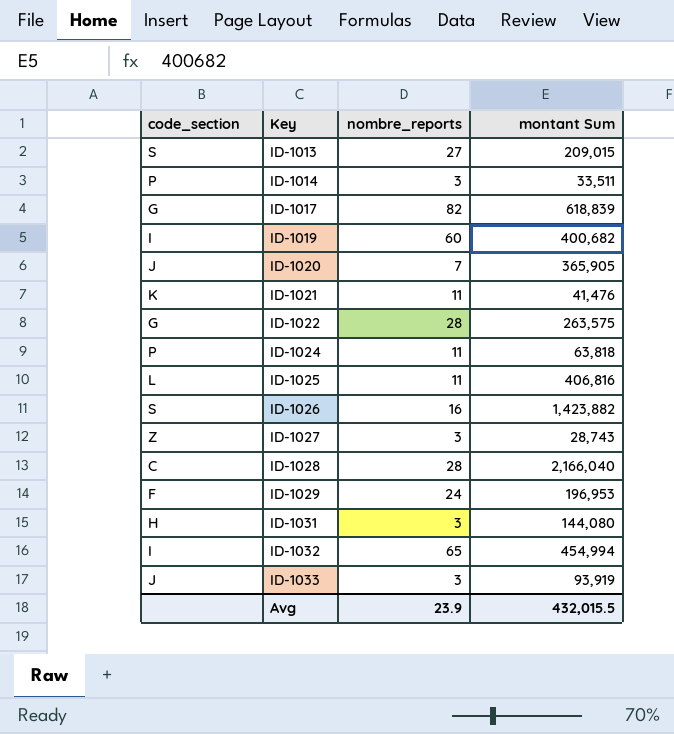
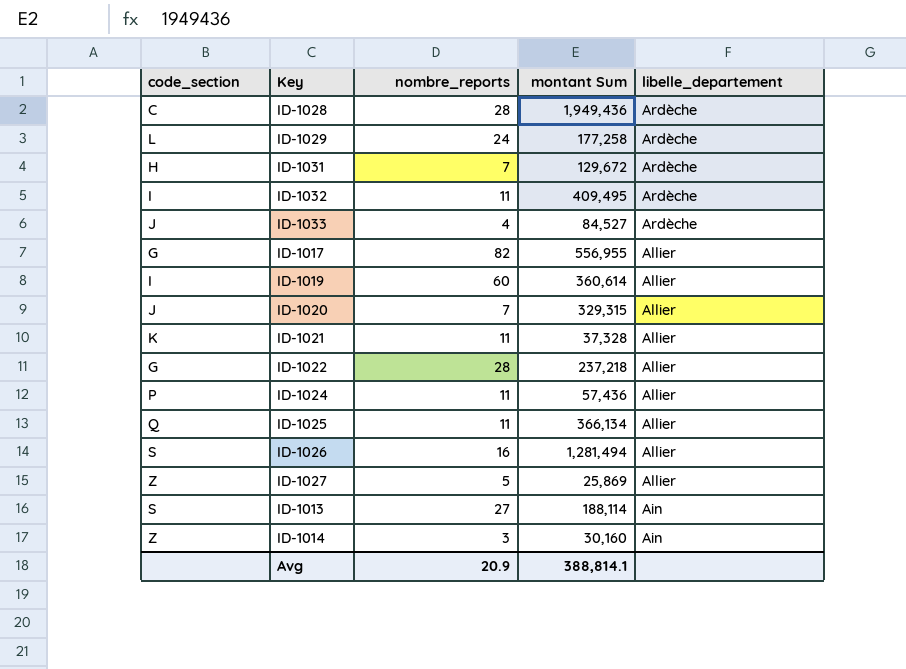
row order: Key ascending -> libelle_departement descending
column libelle_departement | position: none -> 5
ID-1028 | montant Sum: 2,166,040 -> 1,949,436
ID-1029 | code_section: F -> L
ID-1029 | montant Sum: 196,953 -> 177,258
ID-1031 | nombre_reports: 3 -> 7
ID-1031 | montant Sum: 144,080 -> 129,672
ID-1032 | nombre_reports: 65 -> 11
ID-1032 | montant Sum: 454,994 -> 409,495
ID-1033 | nombre_reports: 3 -> 4
ID-1033 | montant Sum: 93,919 -> 84,527
ID-1017 | montant Sum: 618,839 -> 556,955
ID-1019 | montant Sum: 400,682 -> 360,614
ID-1020 | montant Sum: 365,905 -> 329,315
ID-1021 | montant Sum: 41,476 -> 37,328
ID-1022 | montant Sum: 263,575 -> 237,218
ID-1024 | montant Sum: 63,818 -> 57,436
ID-1025 | code_section: L -> Q
ID-1025 | montant Sum: 406,816 -> 366,134
ID-1026 | montant Sum: 1,423,882 -> 1,281,494
ID-1027 | nombre_reports: 3 -> 5
ID-1027 | montant Sum: 28,743 -> 25,869
ID-1013 | montant Sum: 209,015 -> 188,114
ID-1014 | code_section: P -> Z
ID-1014 | montant Sum: 33,511 -> 30,160
Avg | nombre_reports: 23.9 -> 20.9
Avg | montant Sum: 432,015.5 -> 388,814.1

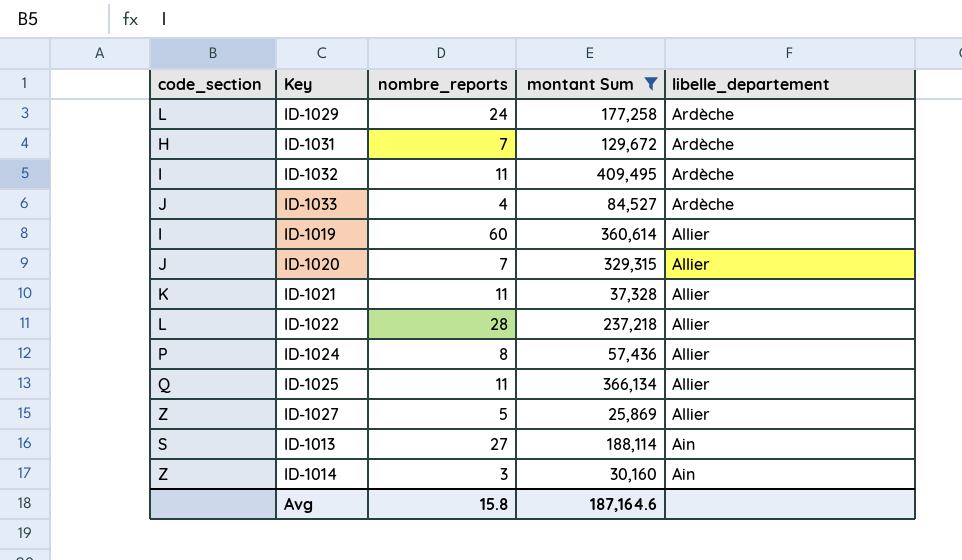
filter: none -> montant Sum <= 409,495
ID-1022 | code_section: G -> L
ID-1024 | nombre_reports: 11 -> 8
Avg | nombre_reports: 20.9 -> 15.8
Avg | montant Sum: 388,814.1 -> 187,164.6

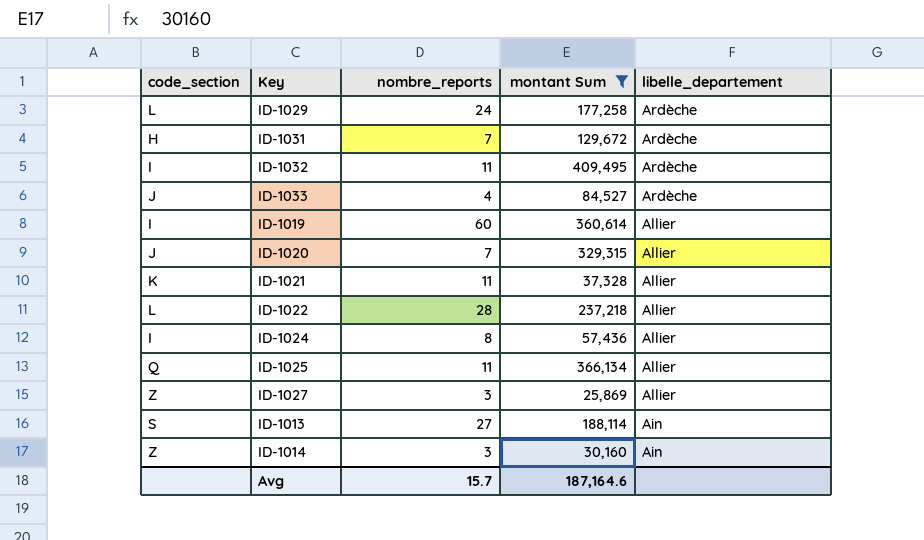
ID-1024 | code_section: P -> I
ID-1027 | nombre_reports: 5 -> 3
Avg | nombre_reports: 15.8 -> 15.7

